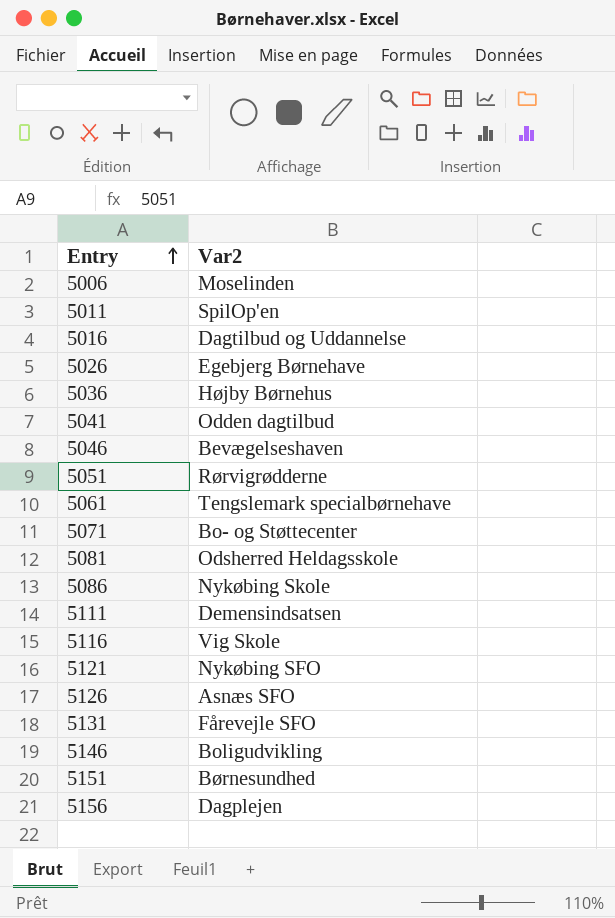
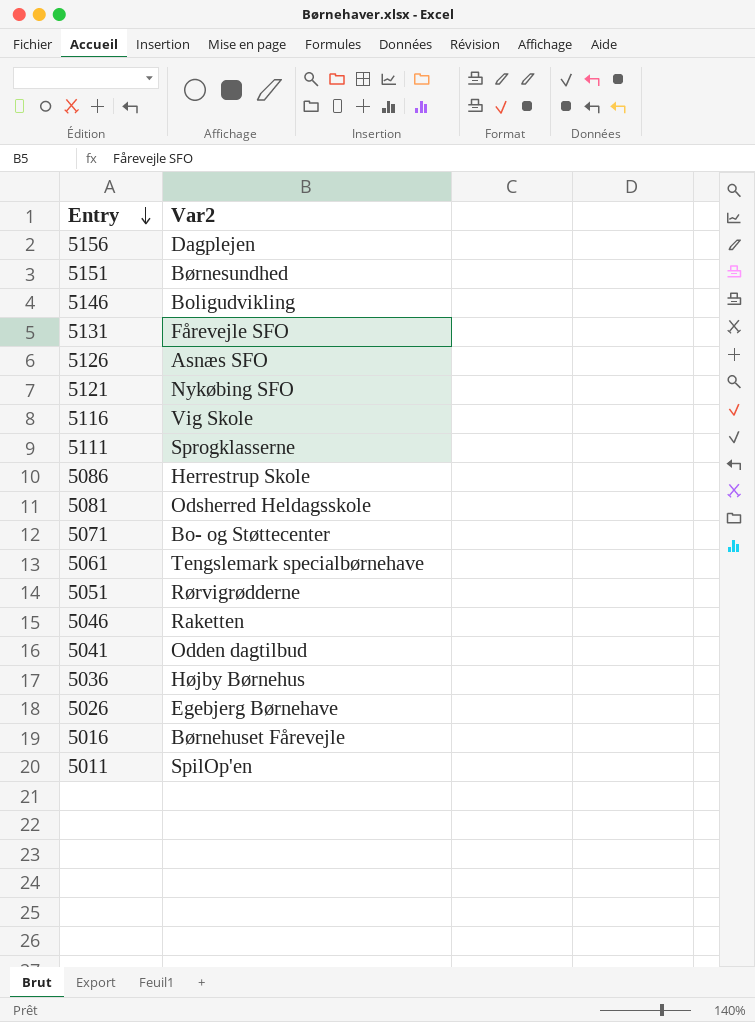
row order: Entry ascending -> Entry descending
row 5006: Moselinden -> none
5111 | Var2: Demensindsatsen -> Sprogklasserne
5086 | Var2: Nykøbing Skole -> Herrestrup Skole
5046 | Var2: Bevægelseshaven -> Raketten
5016 | Var2: Dagtilbud og Uddannelse -> Børnehuset Fårevejle

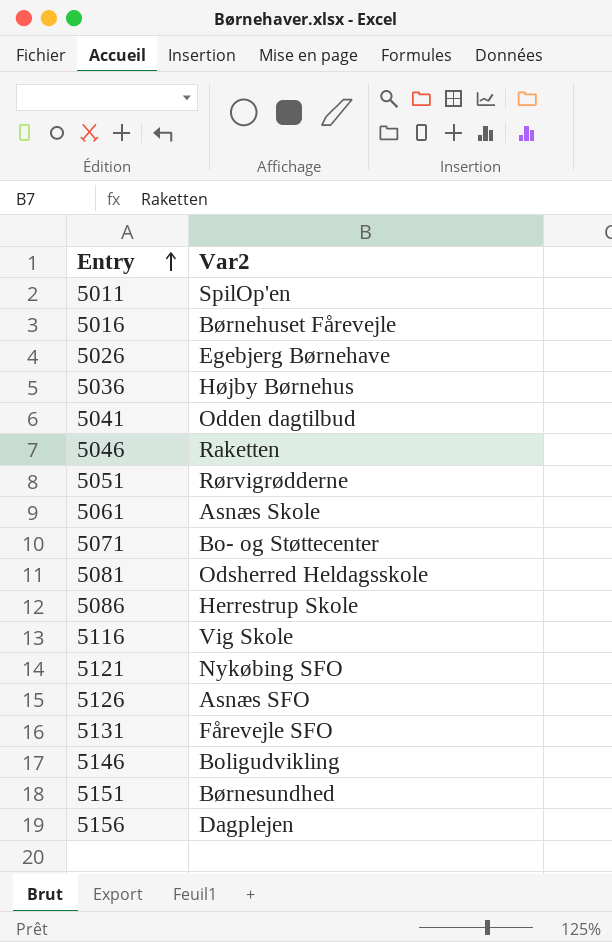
row order: Entry descending -> Entry ascending
row 5111: Sprogklasserne -> none
5061 | Var2: Tengslemark specialbørnehave -> Asnæs Skole

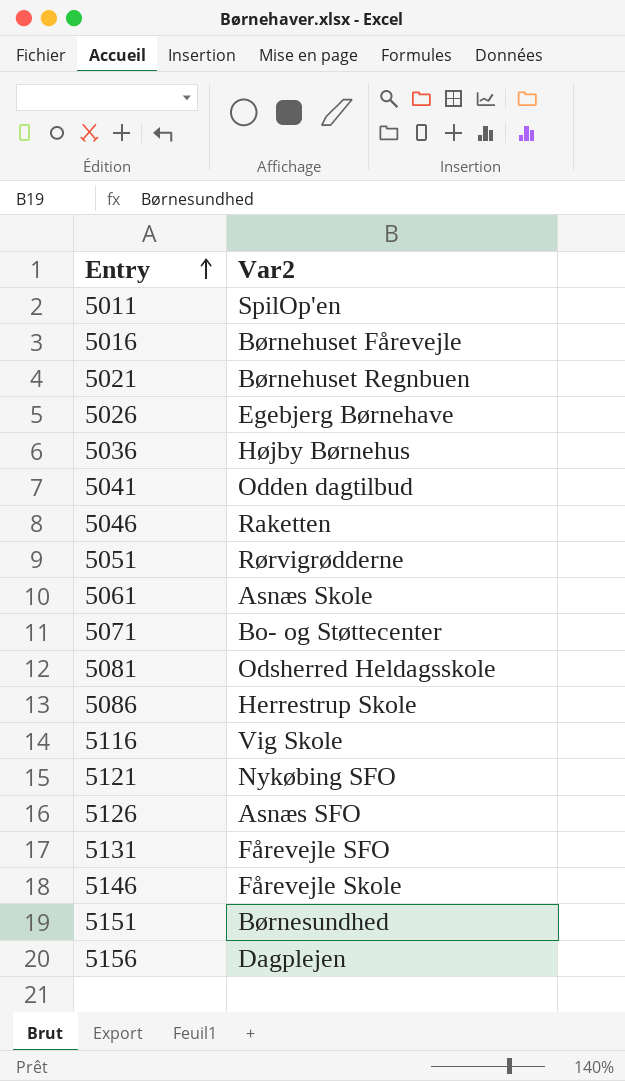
row 5021: none -> Børnehuset Regnbuen
5146 | Var2: Boligudvikling -> Fårevejle Skole

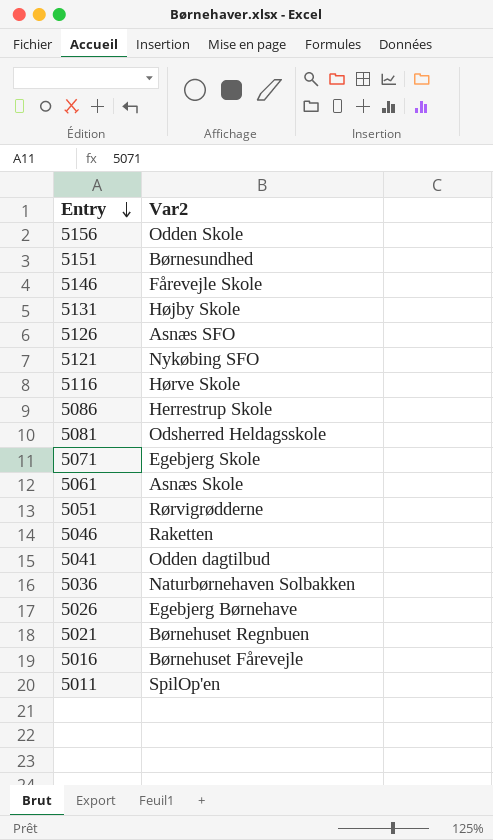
row order: Entry ascending -> Entry descending
5156 | Var2: Dagplejen -> Odden Skole
5131 | Var2: Fårevejle SFO -> Højby Skole
5116 | Var2: Vig Skole -> Hørve Skole
5071 | Var2: Bo- og Støttecenter -> Egebjerg Skole
5036 | Var2: Højby Børnehus -> Naturbørnehaven Solbakken

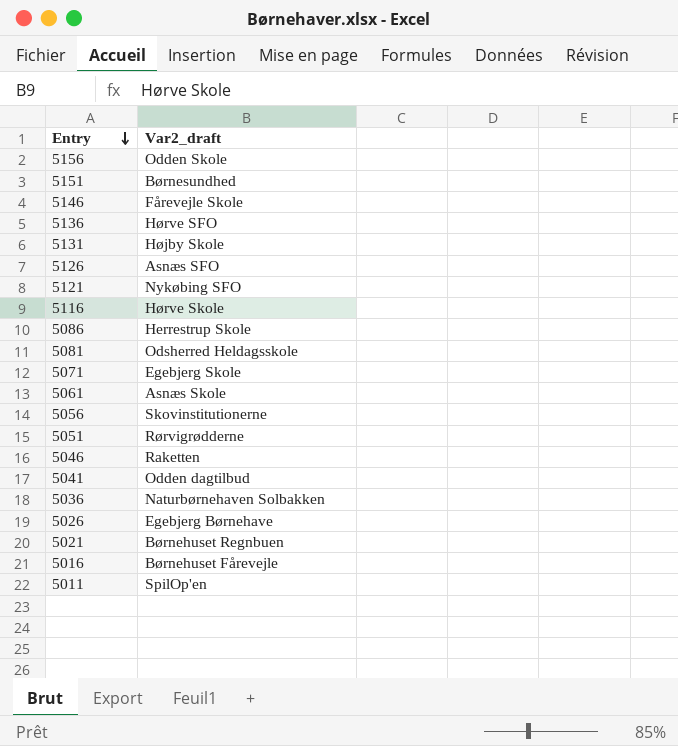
column name: Var2 -> Var2_draft
row 5136: none -> Hørve SFO
row 5056: none -> Skovinstitutionerne

